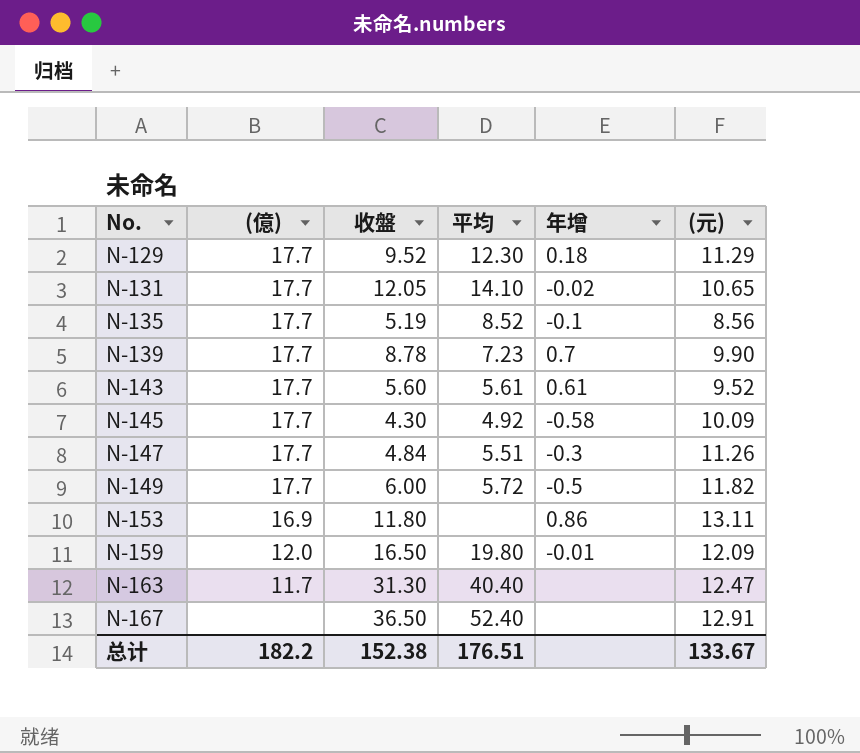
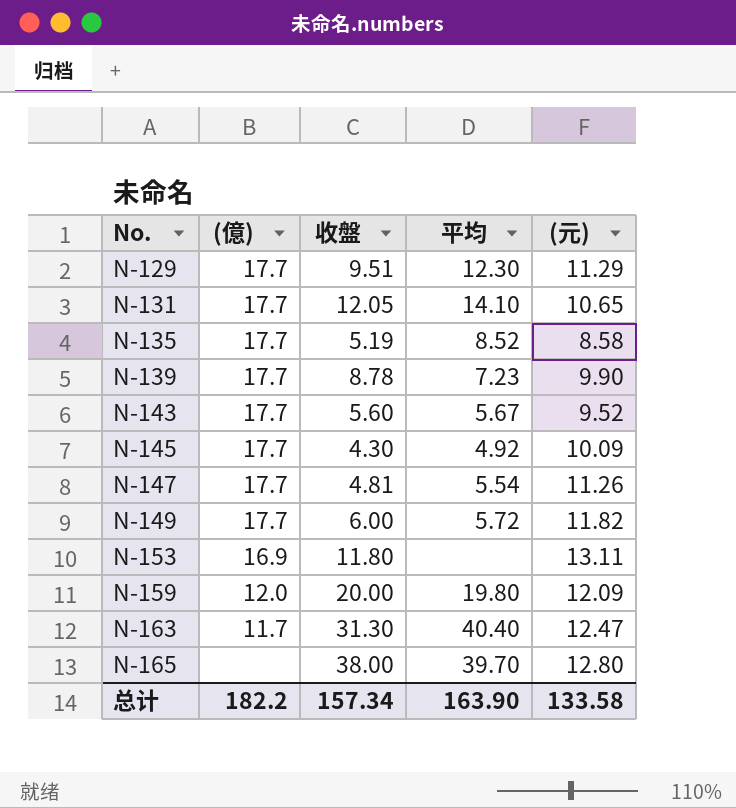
column 年增 | position: 5 -> none
row N-167: none | 36.50 | 52.40 | none | 12.91 -> none
N-129 | 收盤: 9.52 -> 9.51
N-135 | (元): 8.56 -> 8.58
N-143 | 平均: 5.61 -> 5.67
N-147 | 收盤: 4.84 -> 4.81
N-147 | 平均: 5.51 -> 5.54
N-159 | 收盤: 16.50 -> 20.00
row N-165: none -> none | 38.00 | 39.70 | 12.80
总计 | 收盤: 152.38 -> 157.34
总计 | 平均: 176.51 -> 163.90
总计 | (元): 133.67 -> 133.58

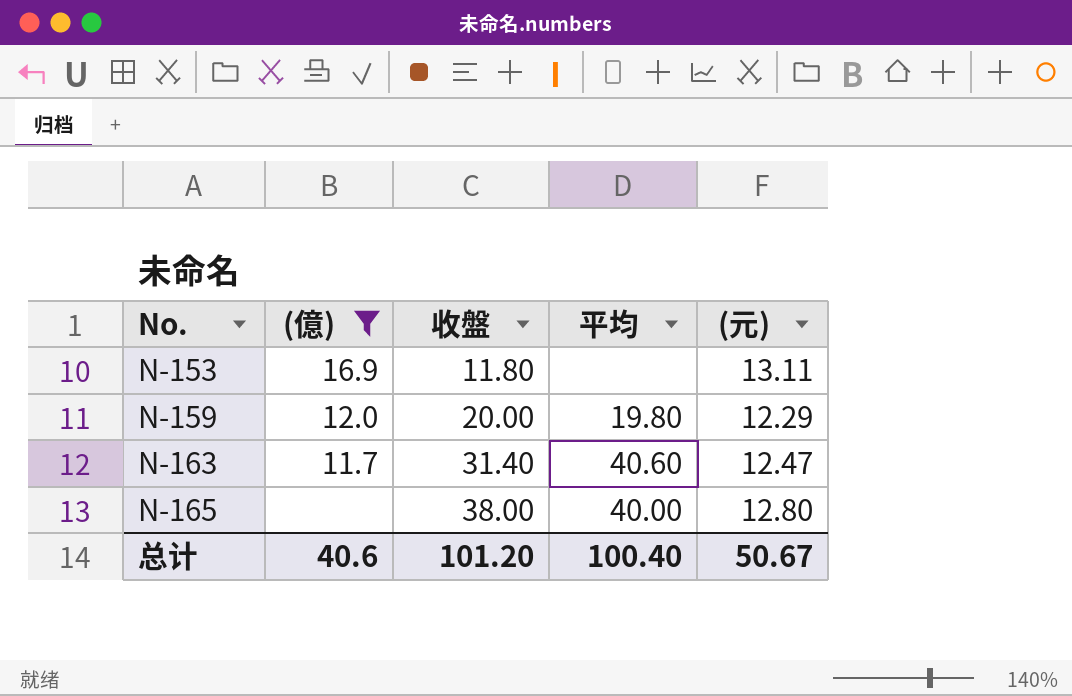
filter: none -> (億) != 17.7
N-159 | (元): 12.09 -> 12.29
N-163 | 收盤: 31.30 -> 31.40
N-163 | 平均: 40.40 -> 40.60
N-165 | 平均: 39.70 -> 40.00
总计 | (億): 182.2 -> 40.6
总计 | 收盤: 157.34 -> 101.20
总计 | 平均: 163.90 -> 100.40
总计 | (元): 133.58 -> 50.67

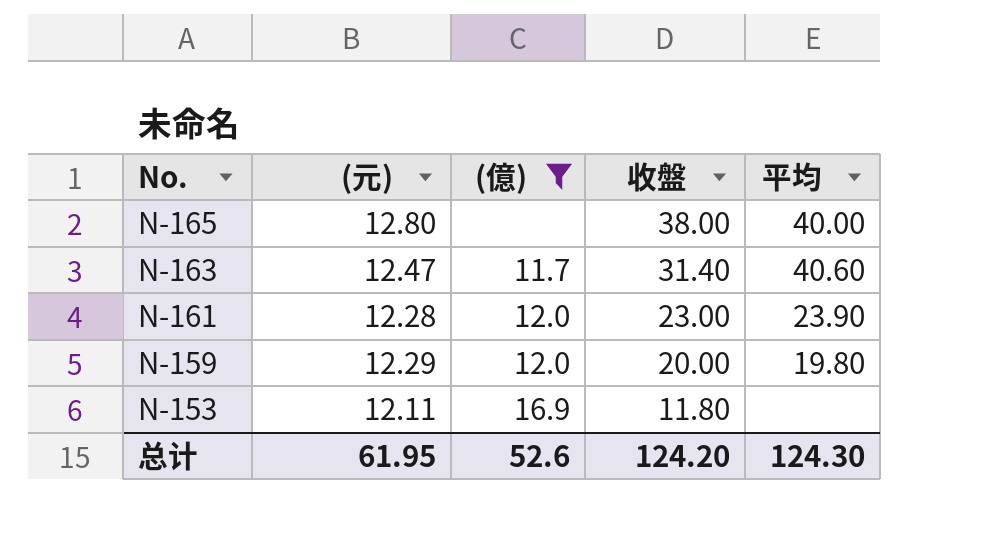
row order: No. ascending -> No. descending
column (元) | position: 5 -> 2
row N-161: none -> 12.28 | 12.0 | 23.00 | 23.90
N-153 | (元): 13.11 -> 12.11
总计 | (元): 50.67 -> 61.95
总计 | (億): 40.6 -> 52.6
总计 | 收盤: 101.20 -> 124.20
总计 | 平均: 100.40 -> 124.30

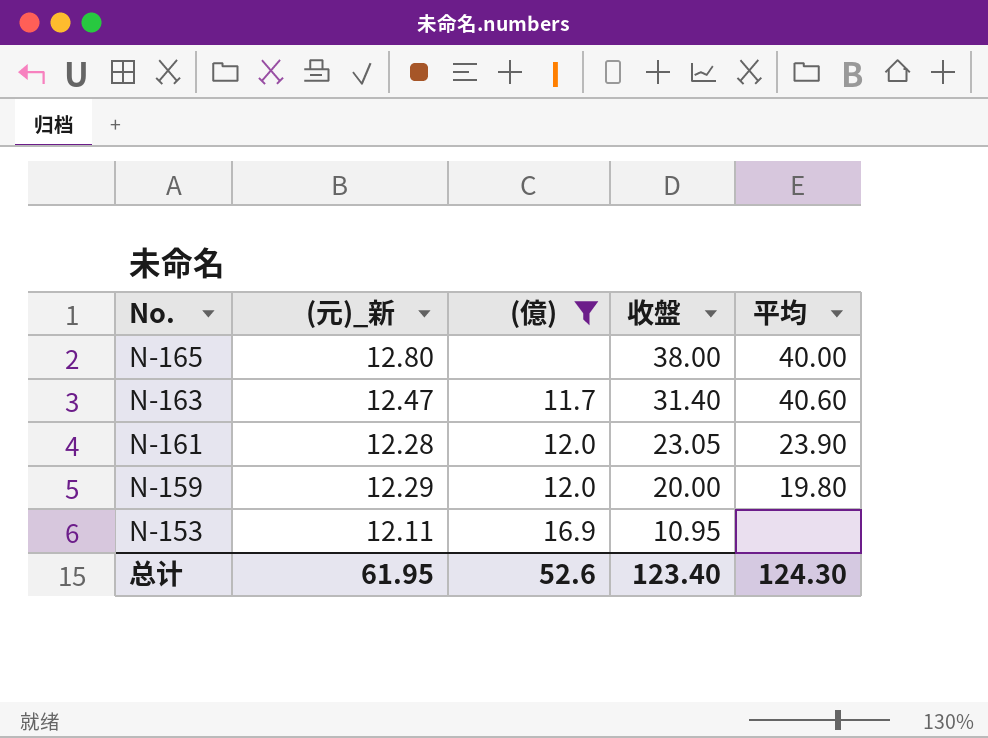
column name: (元) -> (元)_新
N-161 | 收盤: 23.00 -> 23.05
N-153 | 收盤: 11.80 -> 10.95
总计 | 收盤: 124.20 -> 123.40

